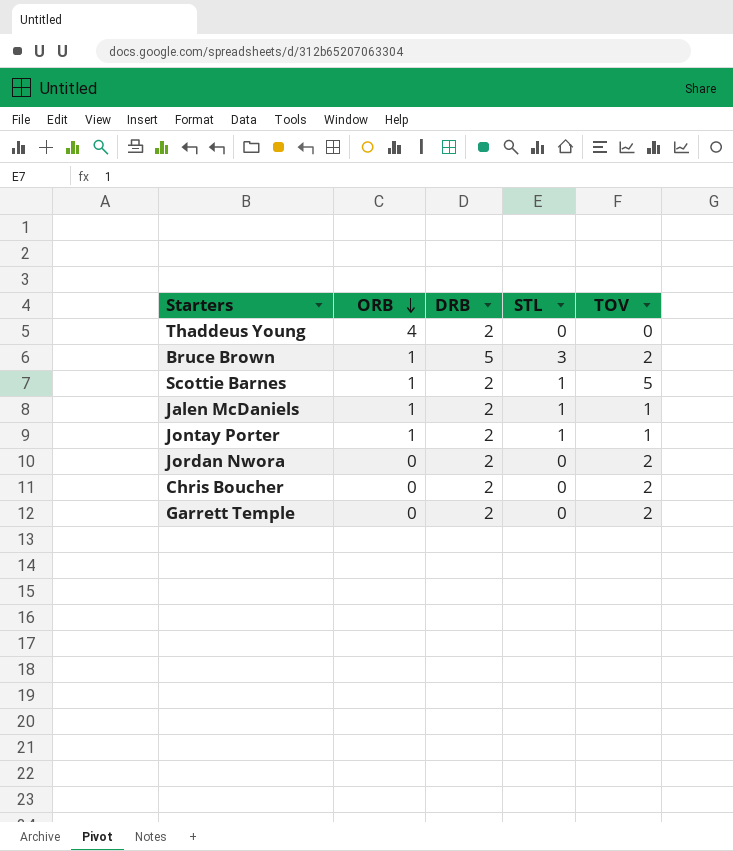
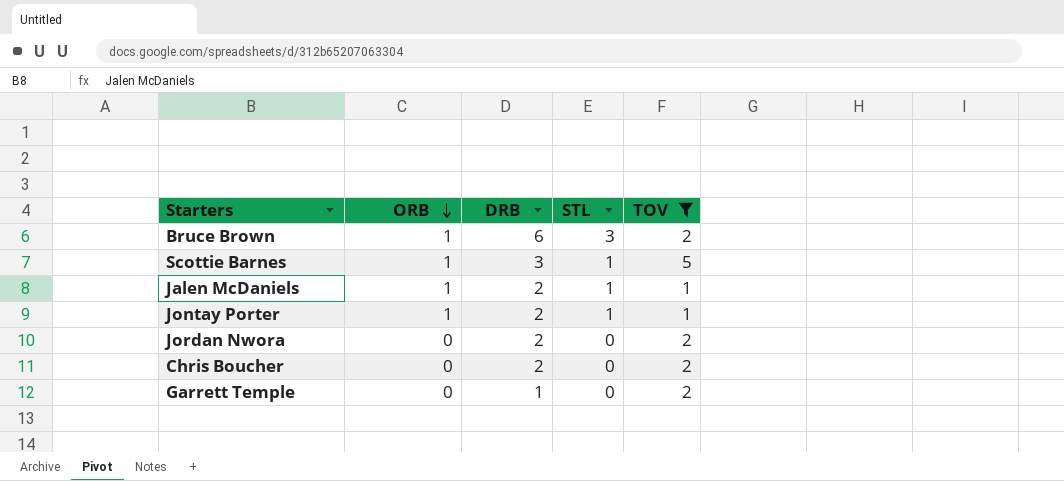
filter: none -> TOV != 0
Bruce Brown | DRB: 5 -> 6
Scottie Barnes | DRB: 2 -> 3
Garrett Temple | DRB: 2 -> 1

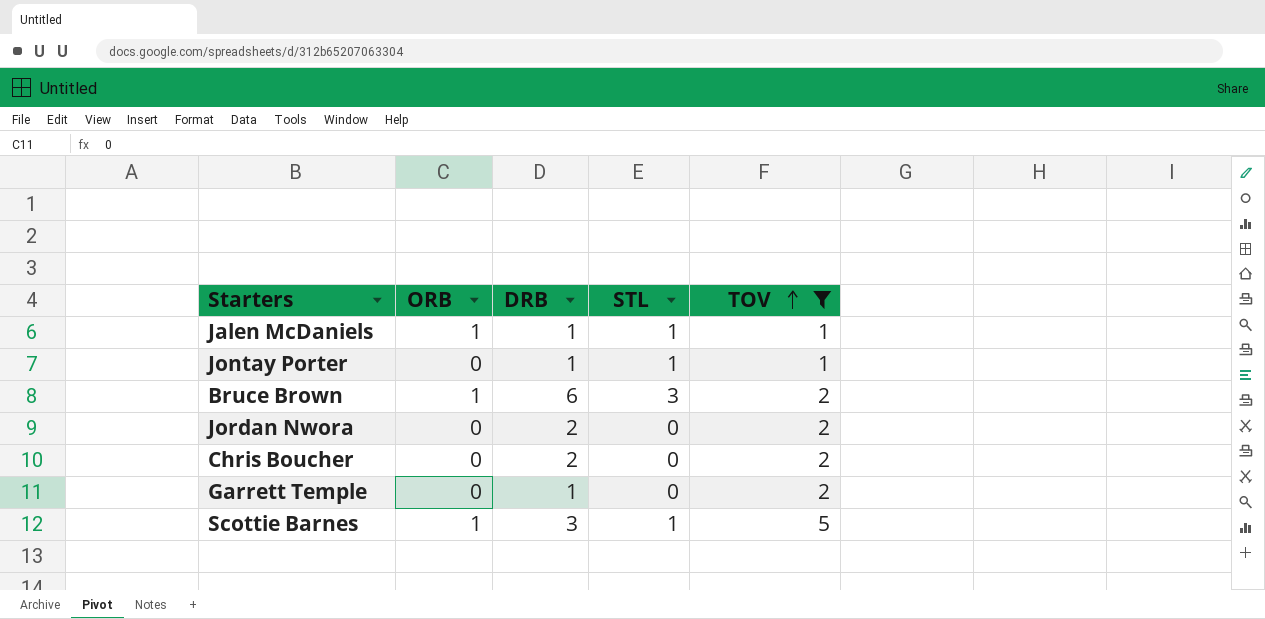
row order: ORB descending -> TOV ascending
Jalen McDaniels | DRB: 2 -> 1
Jontay Porter | ORB: 1 -> 0
Jontay Porter | DRB: 2 -> 1

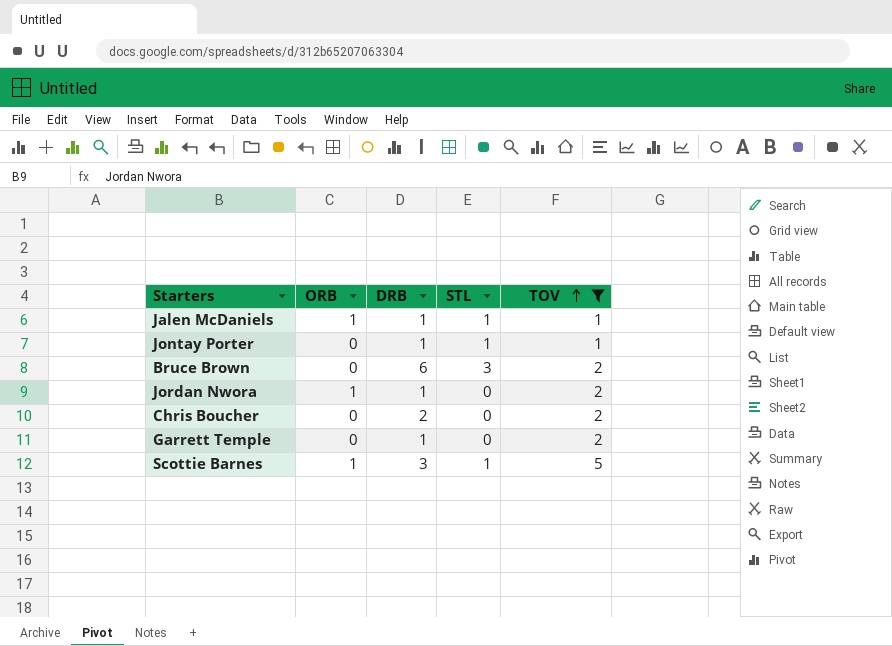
Bruce Brown | ORB: 1 -> 0
Jordan Nwora | ORB: 0 -> 1
Jordan Nwora | DRB: 2 -> 1

